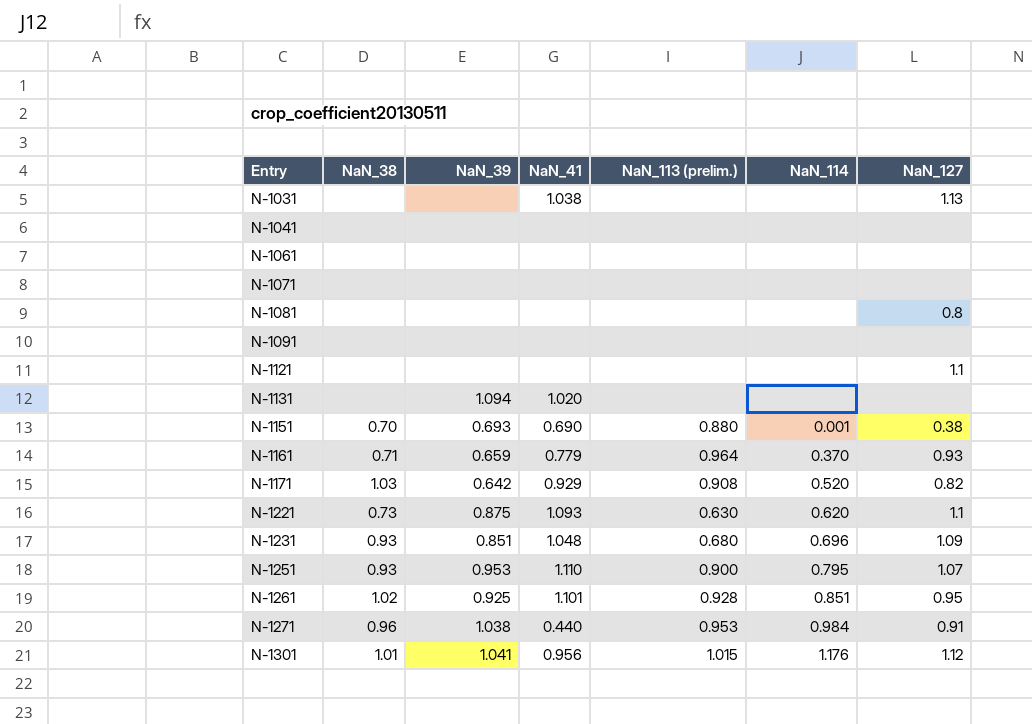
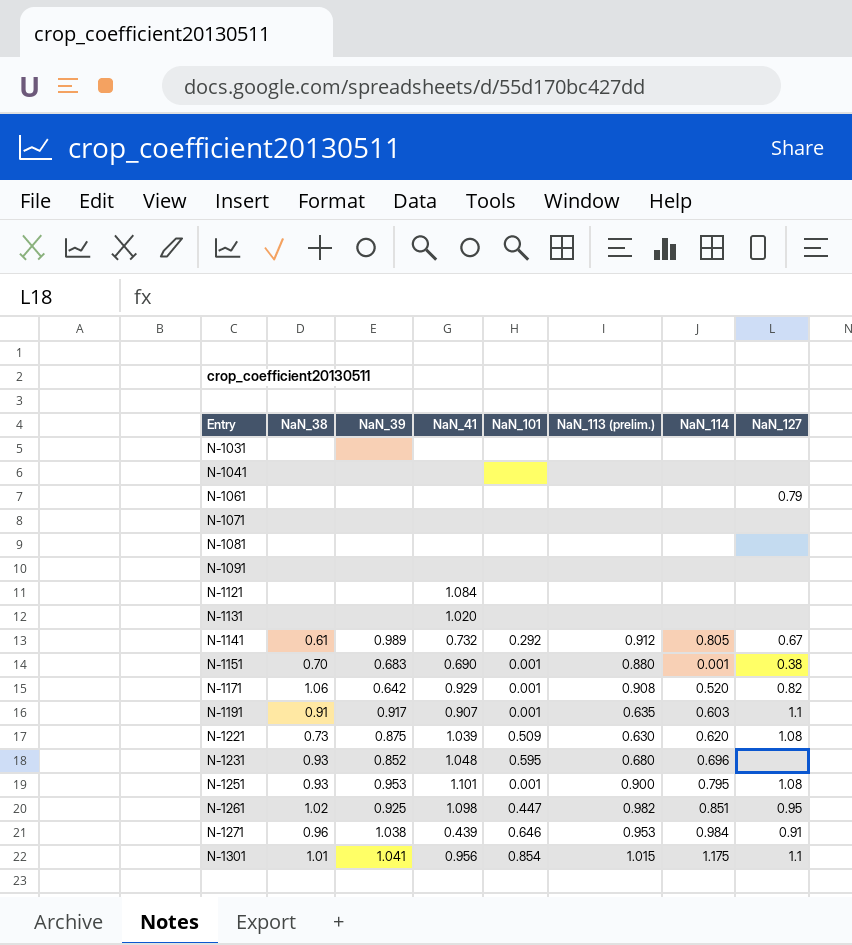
column NaN_101 | position: none -> 5
row N-1161: 0.71 | 0.659 | 0.779 | 0.964 | 0.370 | 0.93 -> none
N-1031 | NaN_41: 1.038 -> none
N-1031 | NaN_127: 1.13 -> none
N-1061 | NaN_127: none -> 0.79
N-1081 | NaN_127: 0.8 -> none
N-1121 | NaN_41: none -> 1.084
N-1121 | NaN_127: 1.1 -> none
N-1131 | NaN_39: 1.094 -> none
row N-1141: none -> 0.61 | 0.989 | 0.732 | 0.292 | 0.912 | 0.805 | 0.67
N-1151 | NaN_39: 0.693 -> 0.683
N-1171 | NaN_38: 1.03 -> 1.06
row N-1191: none -> 0.91 | 0.917 | 0.907 | 0.001 | 0.635 | 0.603 | 1.1
N-1221 | NaN_41: 1.093 -> 1.039
N-1221 | NaN_127: 1.1 -> 1.08
N-1231 | NaN_39: 0.851 -> 0.852
N-1231 | NaN_127: 1.09 -> none
N-1251 | NaN_41: 1.110 -> 1.101
N-1251 | NaN_127: 1.07 -> 1.08
N-1261 | NaN_41: 1.101 -> 1.098
N-1261 | NaN_113 (prelim.): 0.928 -> 0.982
N-1271 | NaN_41: 0.440 -> 0.439
N-1301 | NaN_114: 1.176 -> 1.175
N-1301 | NaN_127: 1.12 -> 1.1

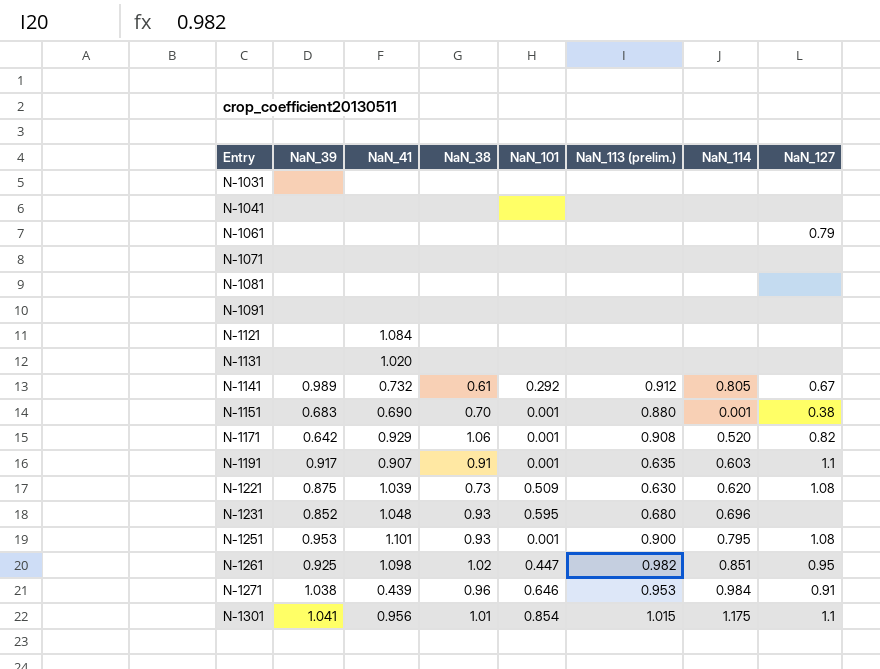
column NaN_38 | position: 2 -> 4

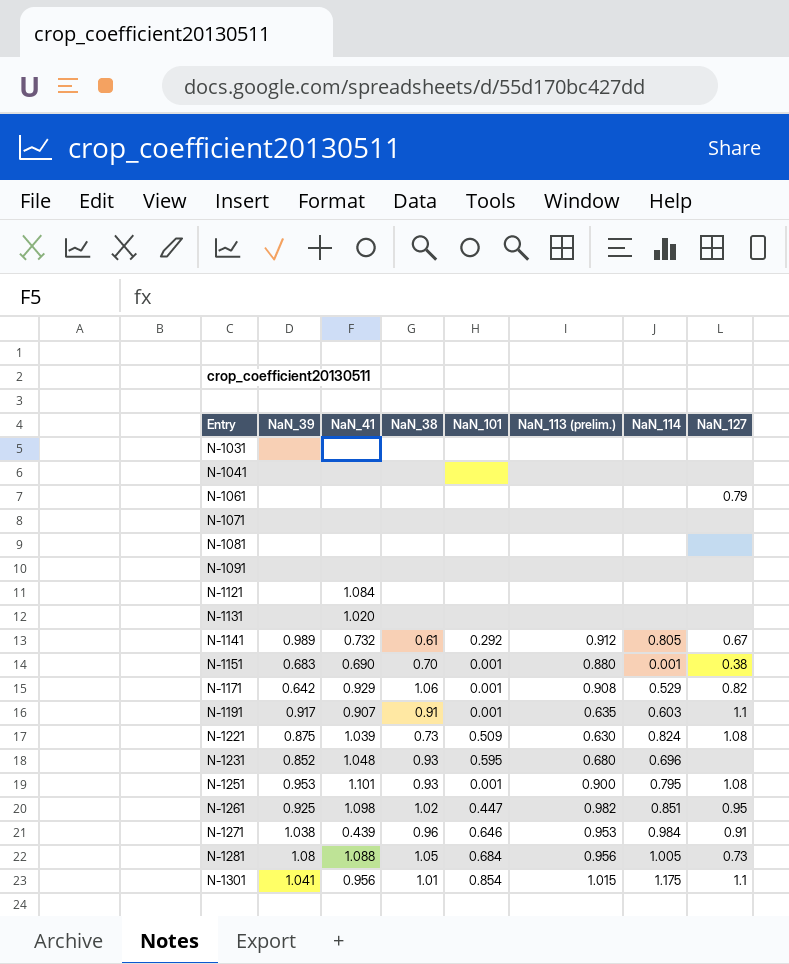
N-1171 | NaN_114: 0.520 -> 0.529
N-1221 | NaN_114: 0.620 -> 0.824
row N-1281: none -> 1.08 | 1.088 | 1.05 | 0.684 | 0.956 | 1.005 | 0.73

